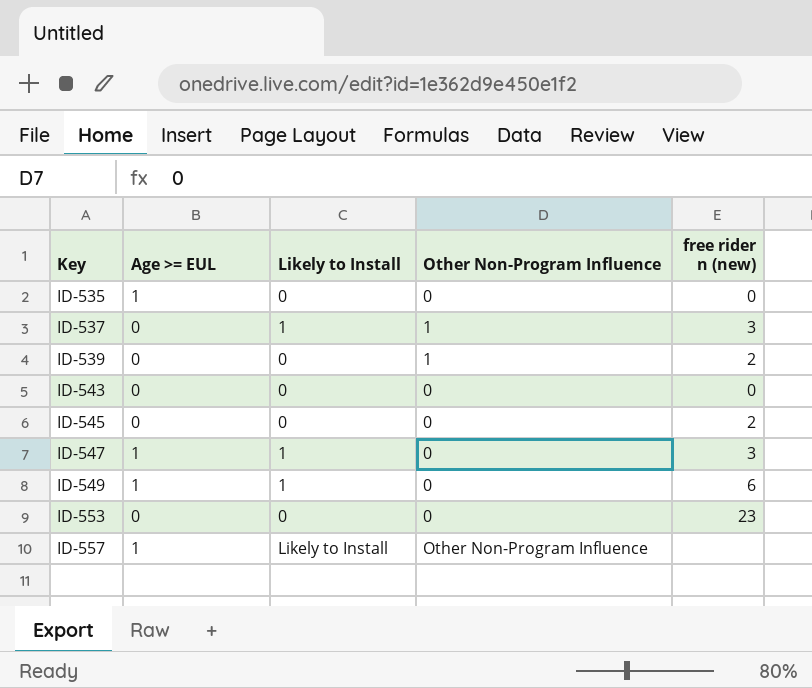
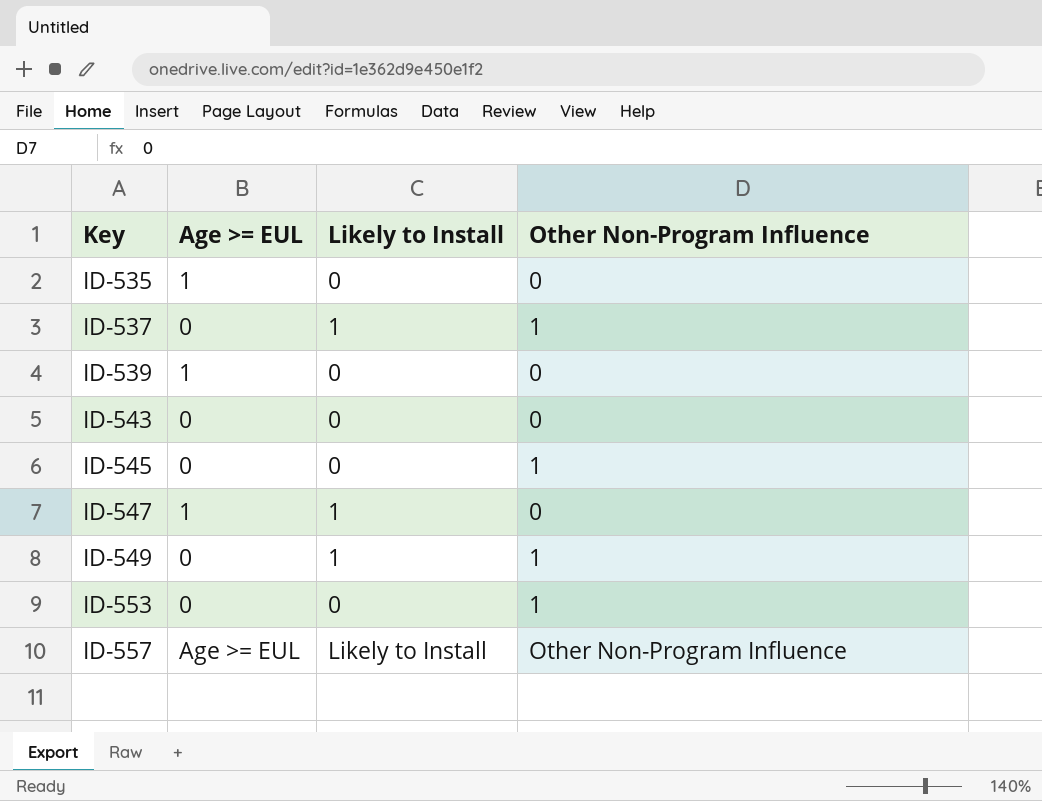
column free rider n (new) | position: 5 -> none
ID-539 | Age >= EUL: 0 -> 1
ID-539 | Other Non-Program Influence: 1 -> 0
ID-545 | Other Non-Program Influence: 0 -> 1
ID-549 | Age >= EUL: 1 -> 0
ID-549 | Other Non-Program Influence: 0 -> 1
ID-553 | Other Non-Program Influence: 0 -> 1
ID-557 | Age >= EUL: 1 -> Age >= EUL

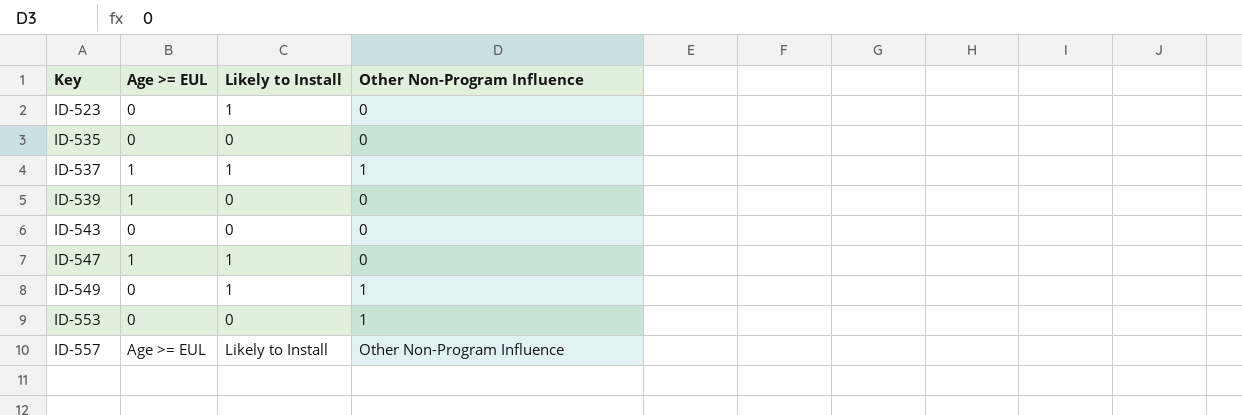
row ID-545: 0 | 0 | 1 -> none
row ID-523: none -> 0 | 1 | 0
ID-535 | Age >= EUL: 1 -> 0
ID-537 | Age >= EUL: 0 -> 1

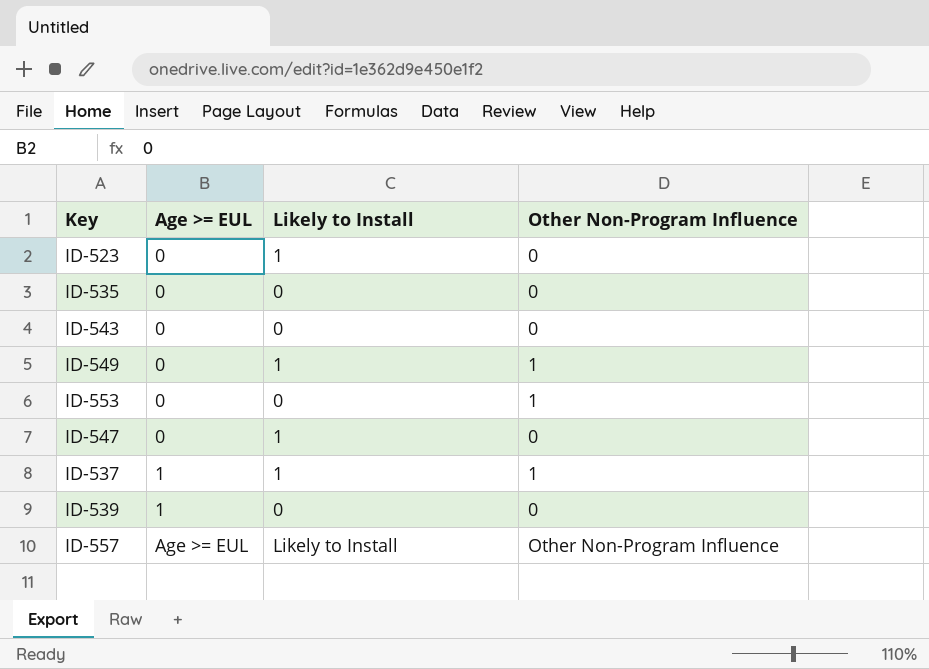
row order: Key ascending -> Age >= EUL ascending
ID-547 | Age >= EUL: 1 -> 0

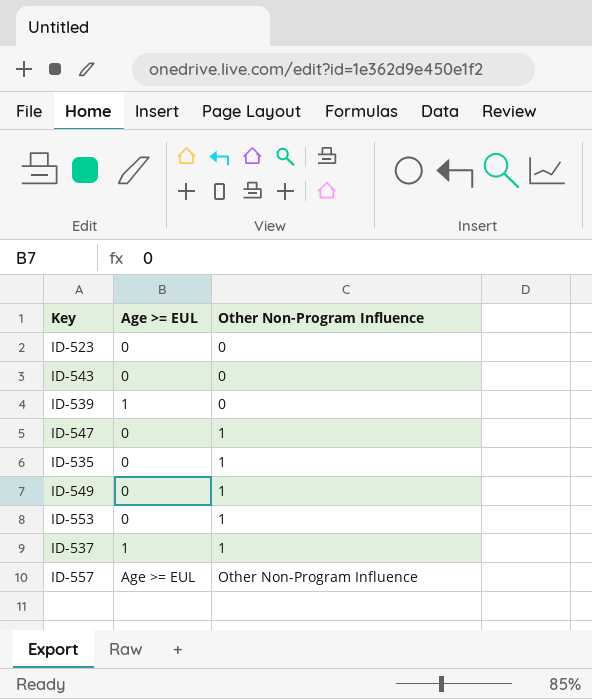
row order: Age >= EUL ascending -> Other Non-Program Influence ascending
column Likely to Install | position: 3 -> none
ID-547 | Other Non-Program Influence: 0 -> 1
ID-535 | Other Non-Program Influence: 0 -> 1

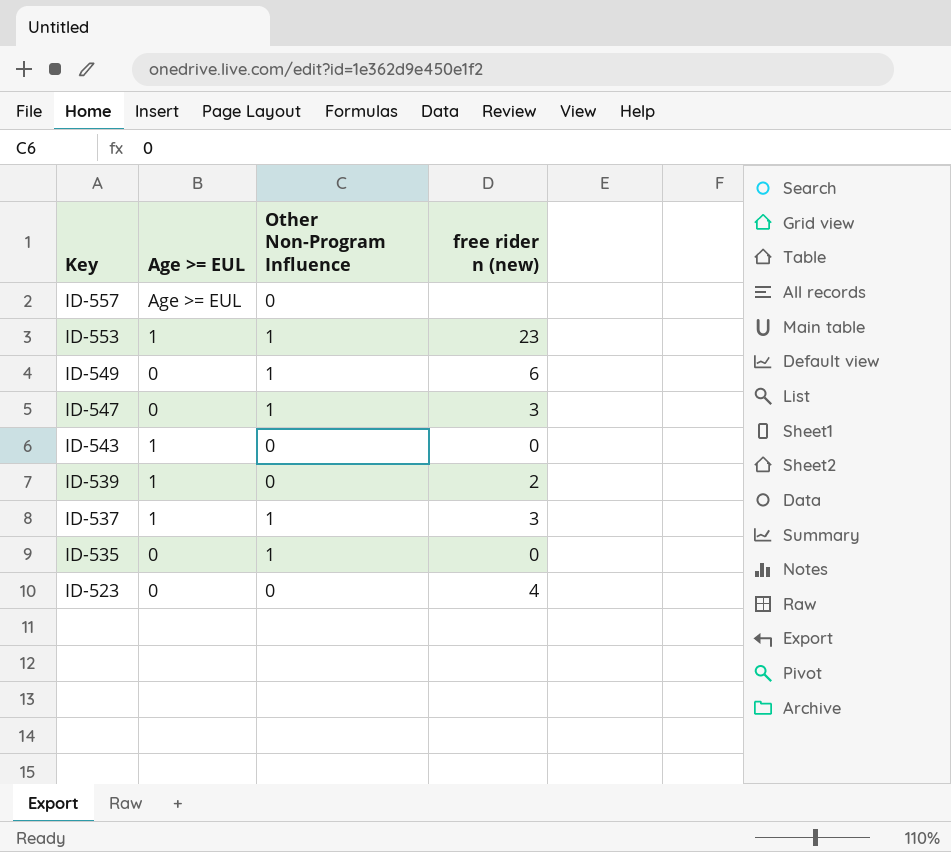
row order: Other Non-Program Influence ascending -> Key descending
column free rider n (new) | position: none -> 4
ID-557 | Other Non-Program Influence: Other Non-Program Influence -> 0
ID-553 | Age >= EUL: 0 -> 1
ID-543 | Age >= EUL: 0 -> 1

